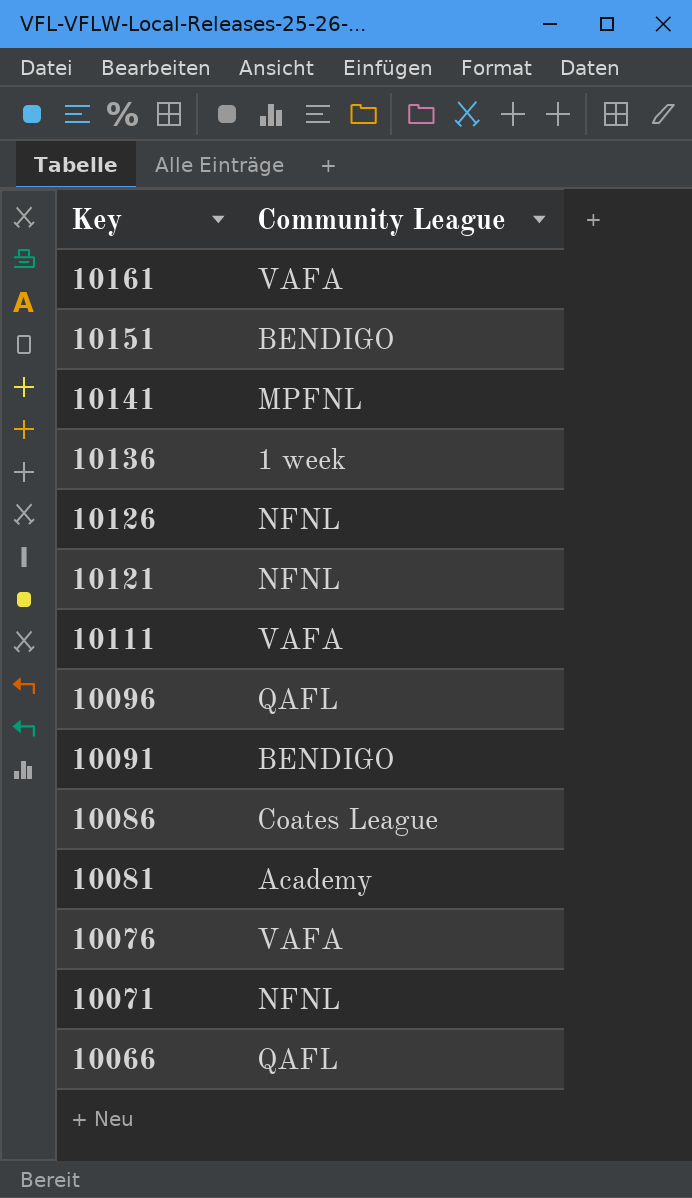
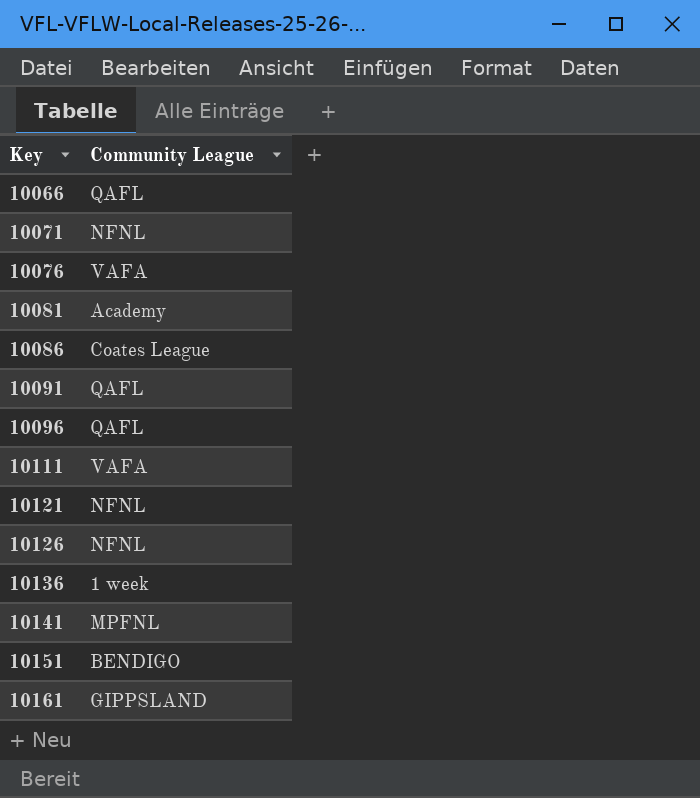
row order: Key descending -> Key ascending
10091 | Community League: BENDIGO -> QAFL
10161 | Community League: VAFA -> GIPPSLAND

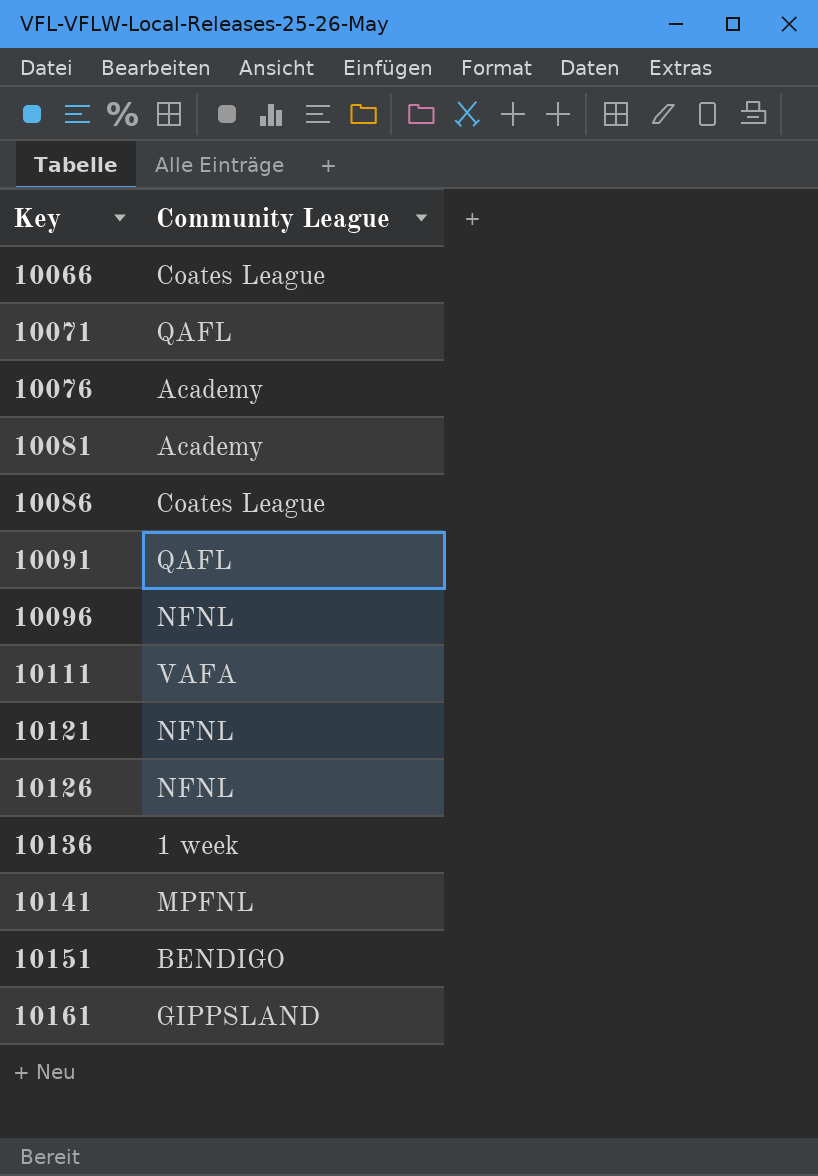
10066 | Community League: QAFL -> Coates League
10071 | Community League: NFNL -> QAFL
10076 | Community League: VAFA -> Academy
10096 | Community League: QAFL -> NFNL

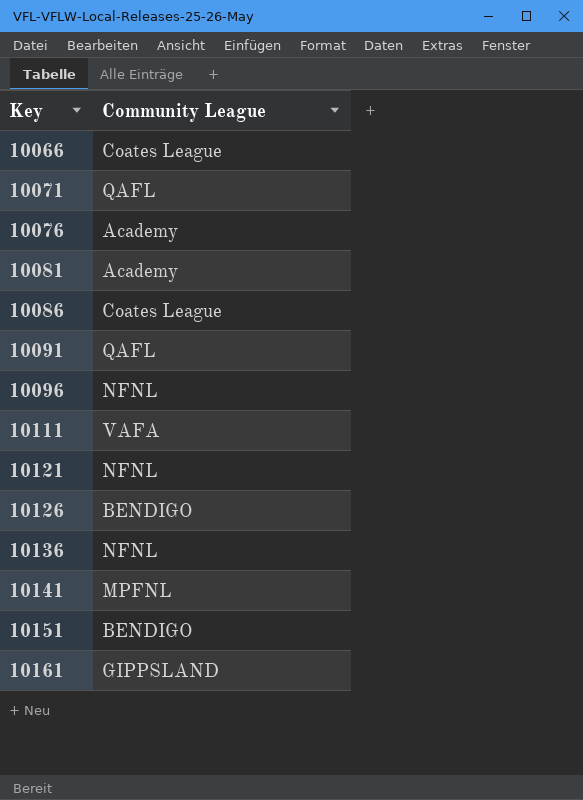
10126 | Community League: NFNL -> BENDIGO
10136 | Community League: 1 week -> NFNL

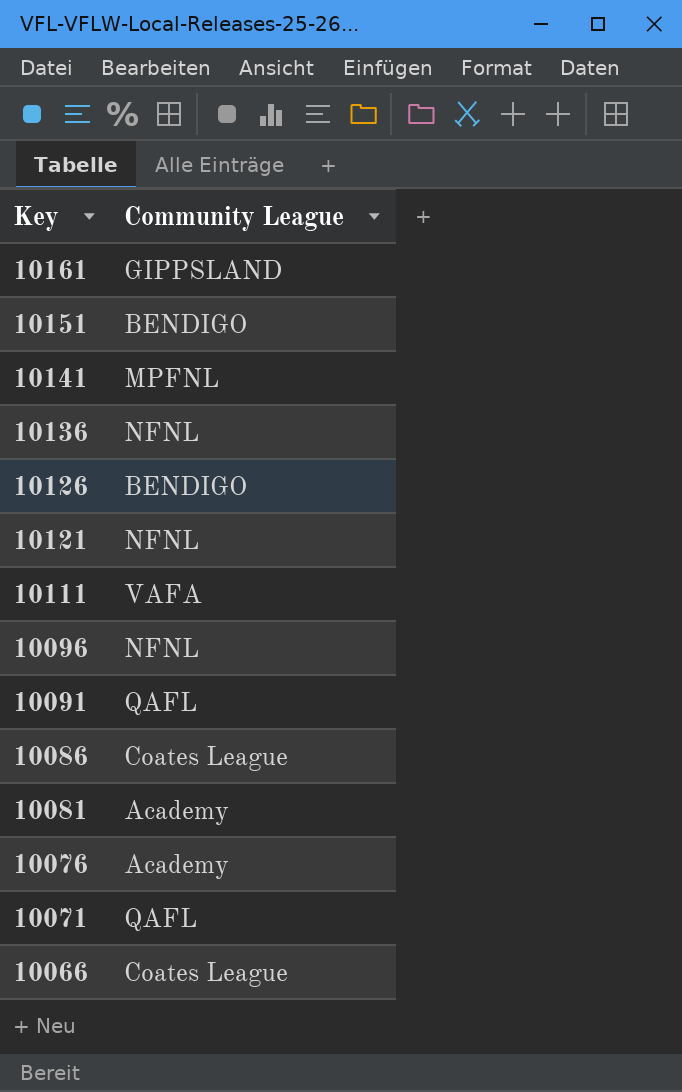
row order: Key ascending -> Key descending

